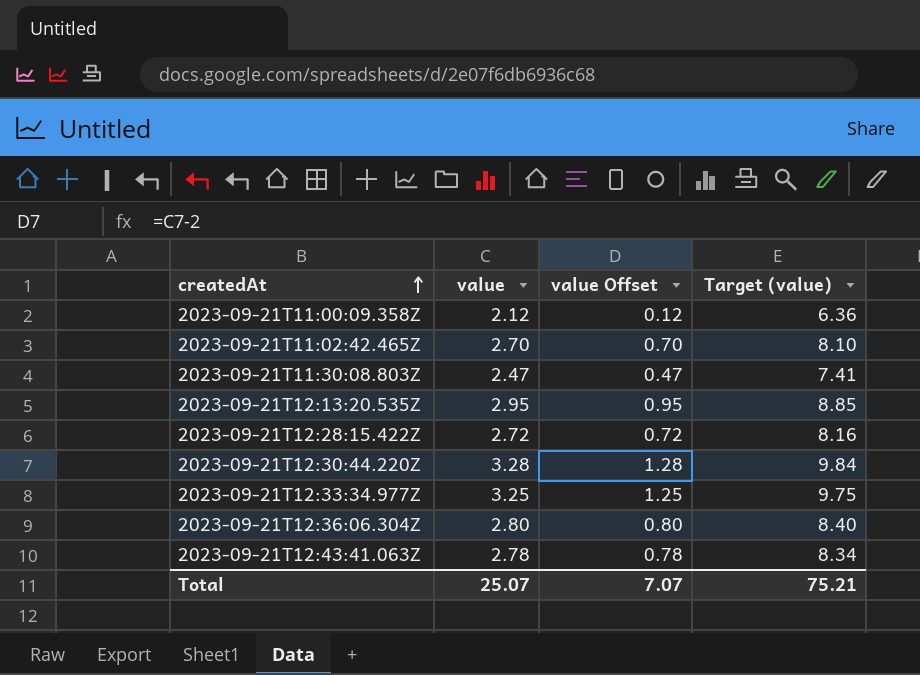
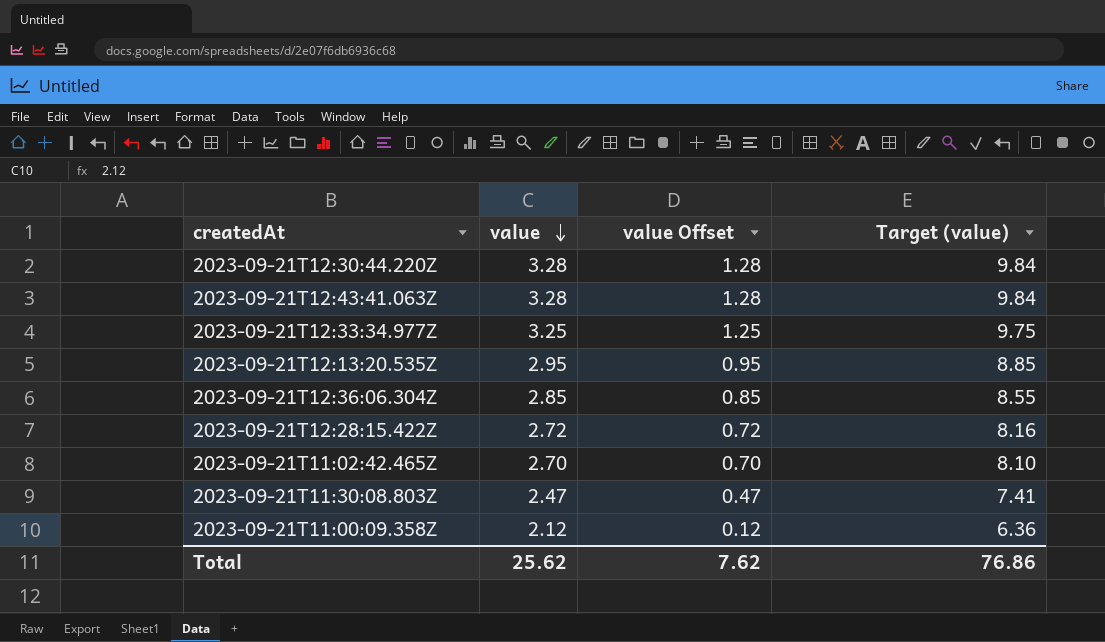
row order: createdAt ascending -> value descending
2023-09-21T12:43:41.063Z | value: 2.78 -> 3.28
2023-09-21T12:43:41.063Z | value Offset: 0.78 -> 1.28
2023-09-21T12:43:41.063Z | Target (value): 8.34 -> 9.84
2023-09-21T12:36:06.304Z | value: 2.80 -> 2.85
2023-09-21T12:36:06.304Z | value Offset: 0.80 -> 0.85
2023-09-21T12:36:06.304Z | Target (value): 8.40 -> 8.55
Total | value: 25.07 -> 25.62
Total | value Offset: 7.07 -> 7.62
Total | Target (value): 75.21 -> 76.86

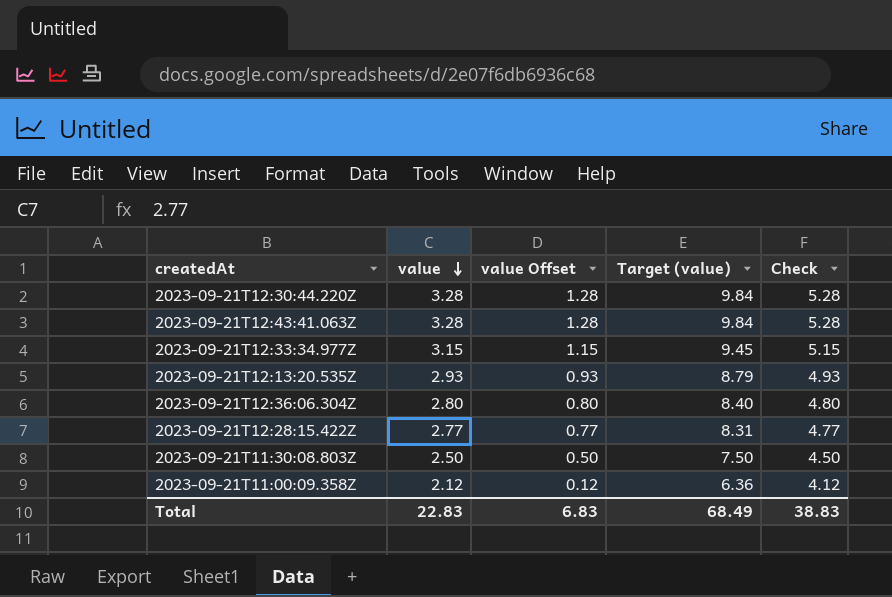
column Check | formula: none -> [value] + 2
row 2023-09-21T11:02:42.465Z: 2.70 | 0.70 | 8.10 -> none
2023-09-21T12:33:34.977Z | value: 3.25 -> 3.15
2023-09-21T12:33:34.977Z | value Offset: 1.25 -> 1.15
2023-09-21T12:33:34.977Z | Target (value): 9.75 -> 9.45
2023-09-21T12:13:20.535Z | value: 2.95 -> 2.93
2023-09-21T12:13:20.535Z | value Offset: 0.95 -> 0.93
2023-09-21T12:13:20.535Z | Target (value): 8.85 -> 8.79
2023-09-21T12:36:06.304Z | value: 2.85 -> 2.80
2023-09-21T12:36:06.304Z | value Offset: 0.85 -> 0.80
2023-09-21T12:36:06.304Z | Target (value): 8.55 -> 8.40
2023-09-21T12:28:15.422Z | value: 2.72 -> 2.77
2023-09-21T12:28:15.422Z | value Offset: 0.72 -> 0.77
2023-09-21T12:28:15.422Z | Target (value): 8.16 -> 8.31
2023-09-21T11:30:08.803Z | value: 2.47 -> 2.50
2023-09-21T11:30:08.803Z | value Offset: 0.47 -> 0.50
2023-09-21T11:30:08.803Z | Target (value): 7.41 -> 7.50
Total | value: 25.62 -> 22.83
Total | value Offset: 7.62 -> 6.83
Total | Target (value): 76.86 -> 68.49

